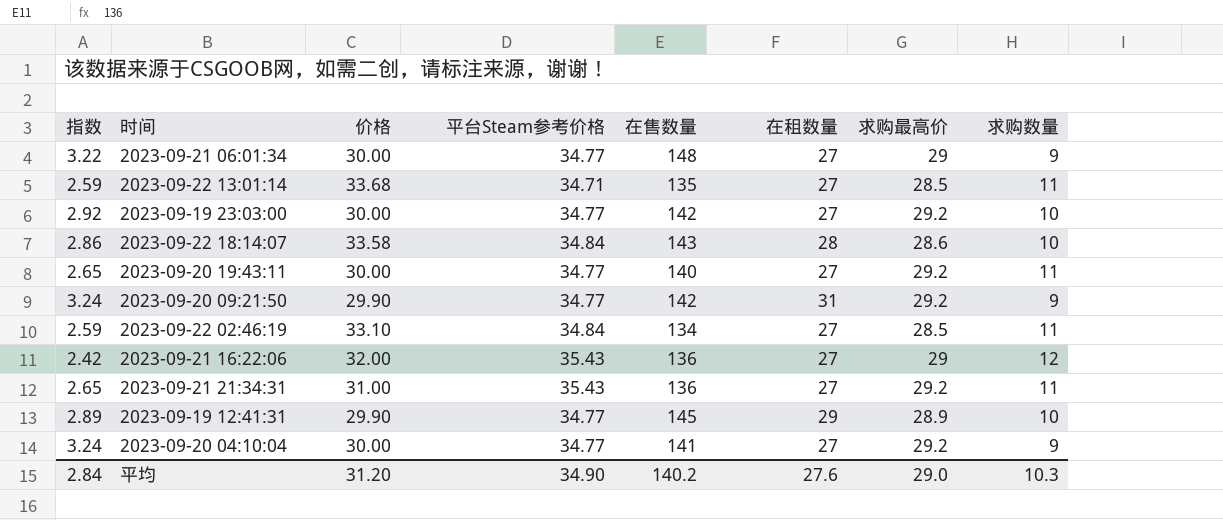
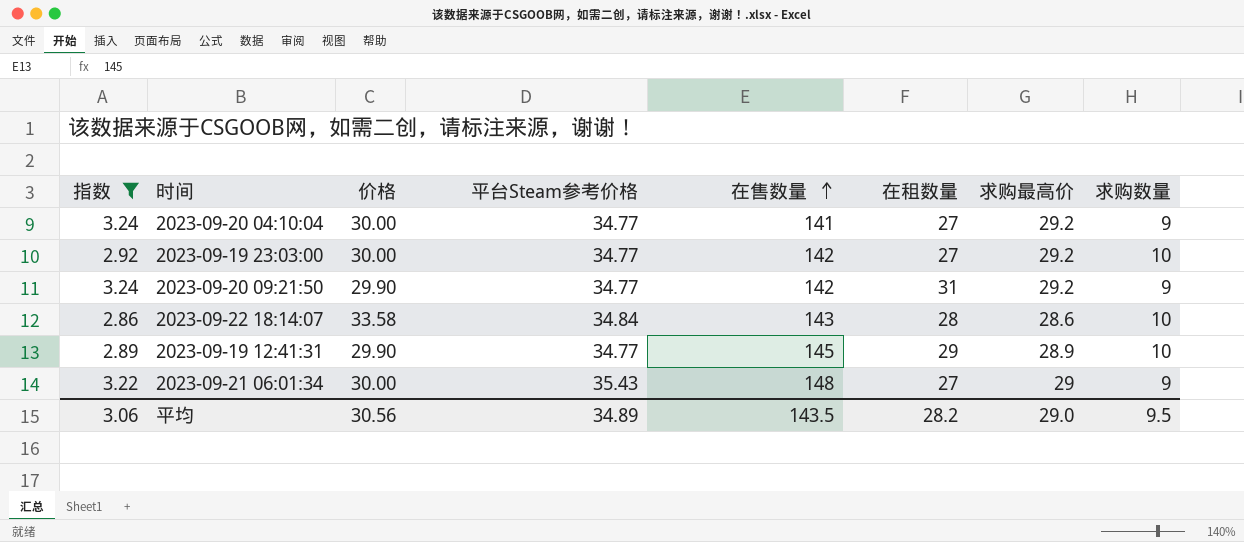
filter: none -> 指数 >= 2.86
row order: none -> 在售数量 ascending
2023-09-21 06:01:34 | 平台Steam参考价格: 34.77 -> 35.43
平均 | 指数: 2.84 -> 3.06
平均 | 价格: 31.20 -> 30.56
平均 | 平台Steam参考价格: 34.90 -> 34.89
平均 | 在售数量: 140.2 -> 143.5
平均 | 在租数量: 27.6 -> 28.2
平均 | 求购数量: 10.3 -> 9.5

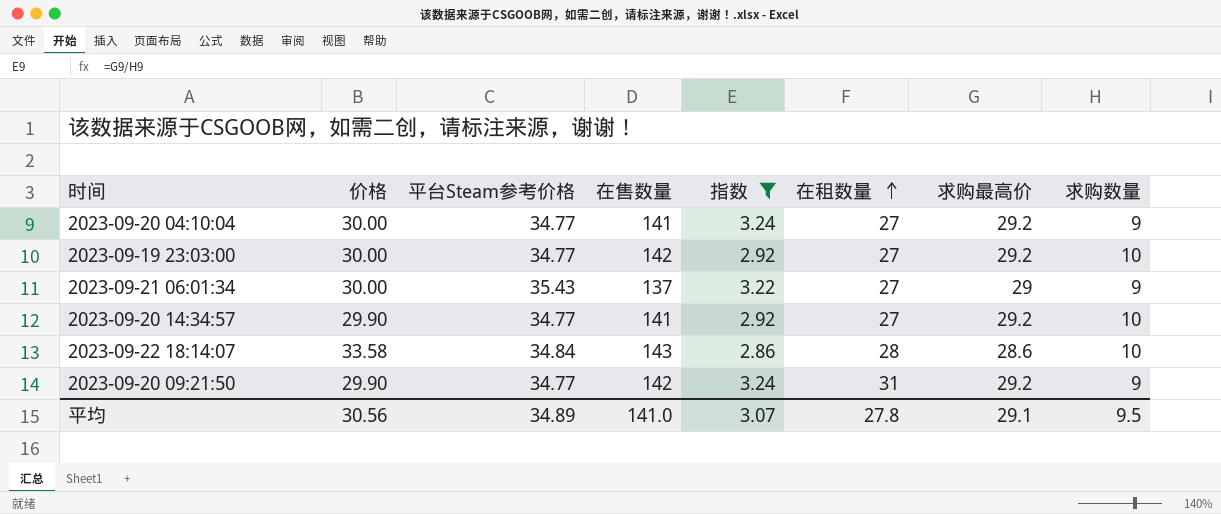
row order: 在售数量 ascending -> 在租数量 ascending
column 指数 | position: 1 -> 5
row 2023-09-19 12:41:31: 2.89 | 29.90 | 34.77 | 145 | 29 | 28.9 | 10 -> none
2023-09-21 06:01:34 | 在售数量: 148 -> 137
row 2023-09-20 14:34:57: none -> 29.90 | 34.77 | 141 | 2.92 | 27 | 29.2 | 10
平均 | 在售数量: 143.5 -> 141.0
平均 | 指数: 3.06 -> 3.07
平均 | 在租数量: 28.2 -> 27.8
平均 | 求购最高价: 29.0 -> 29.1

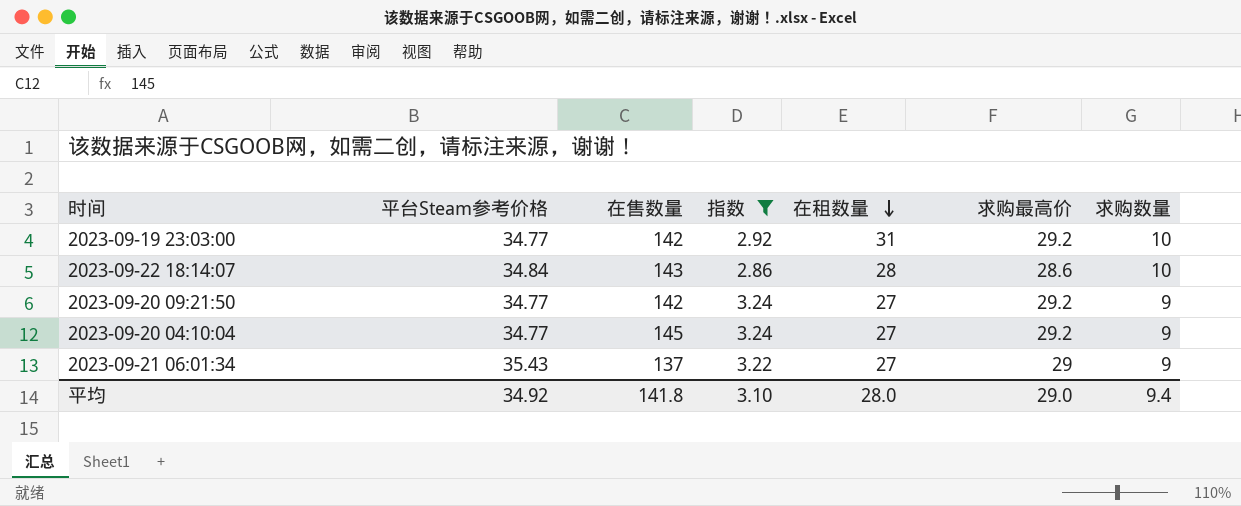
row order: 在租数量 ascending -> 在租数量 descending
column 价格 | position: 2 -> none
row 2023-09-20 14:34:57: 29.90 | 34.77 | 141 | 2.92 | 27 | 29.2 | 10 -> none
2023-09-19 23:03:00 | 在租数量: 27 -> 31
2023-09-20 09:21:50 | 在租数量: 31 -> 27
2023-09-20 04:10:04 | 在售数量: 141 -> 145
平均 | 平台Steam参考价格: 34.89 -> 34.92
平均 | 在售数量: 141.0 -> 141.8
平均 | 指数: 3.07 -> 3.10
平均 | 在租数量: 27.8 -> 28.0
平均 | 求购最高价: 29.1 -> 29.0
平均 | 求购数量: 9.5 -> 9.4

